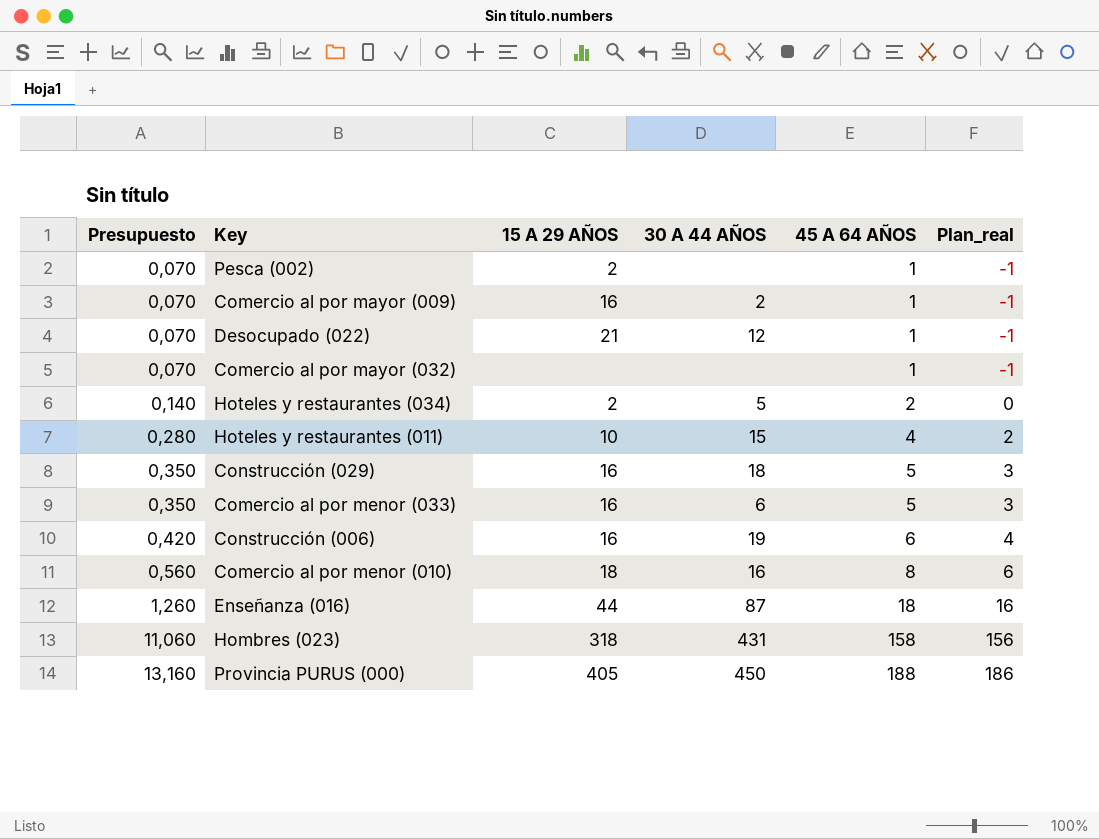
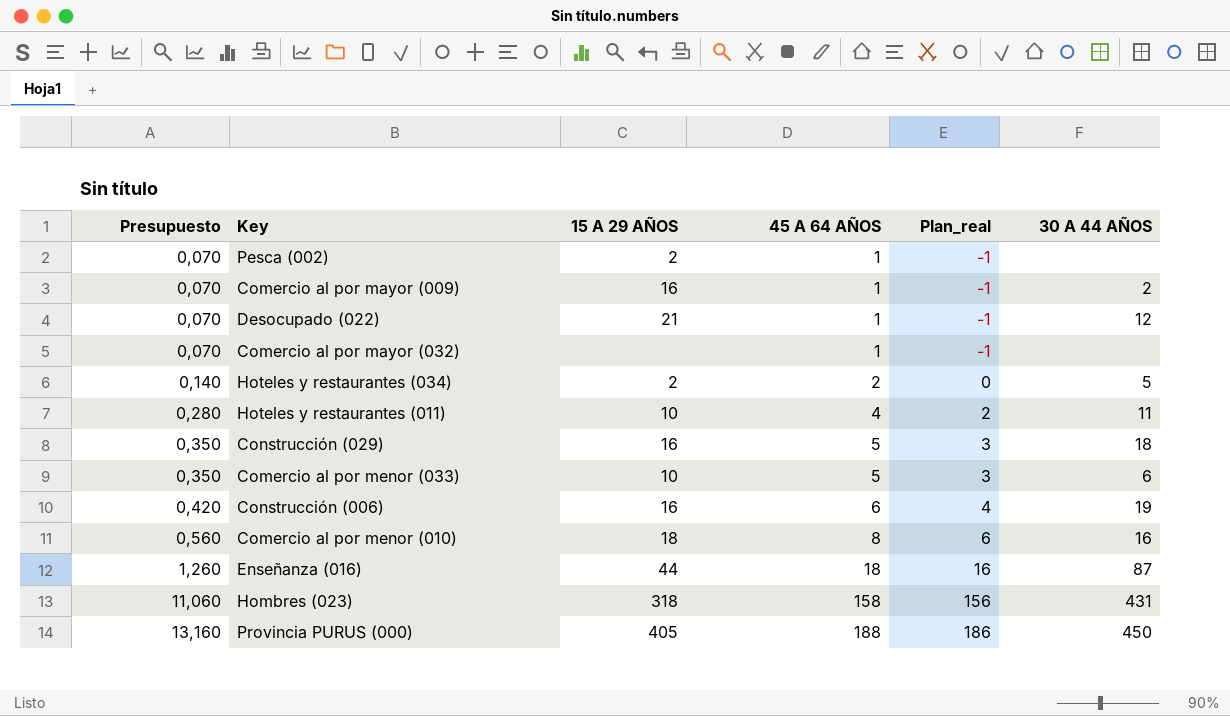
column 30 A 44 AÑOS | position: 4 -> 6
Hoteles y restaurantes (011) | 30 A 44 AÑOS: 15 -> 11
Comercio al por menor (033) | 15 A 29 AÑOS: 16 -> 10

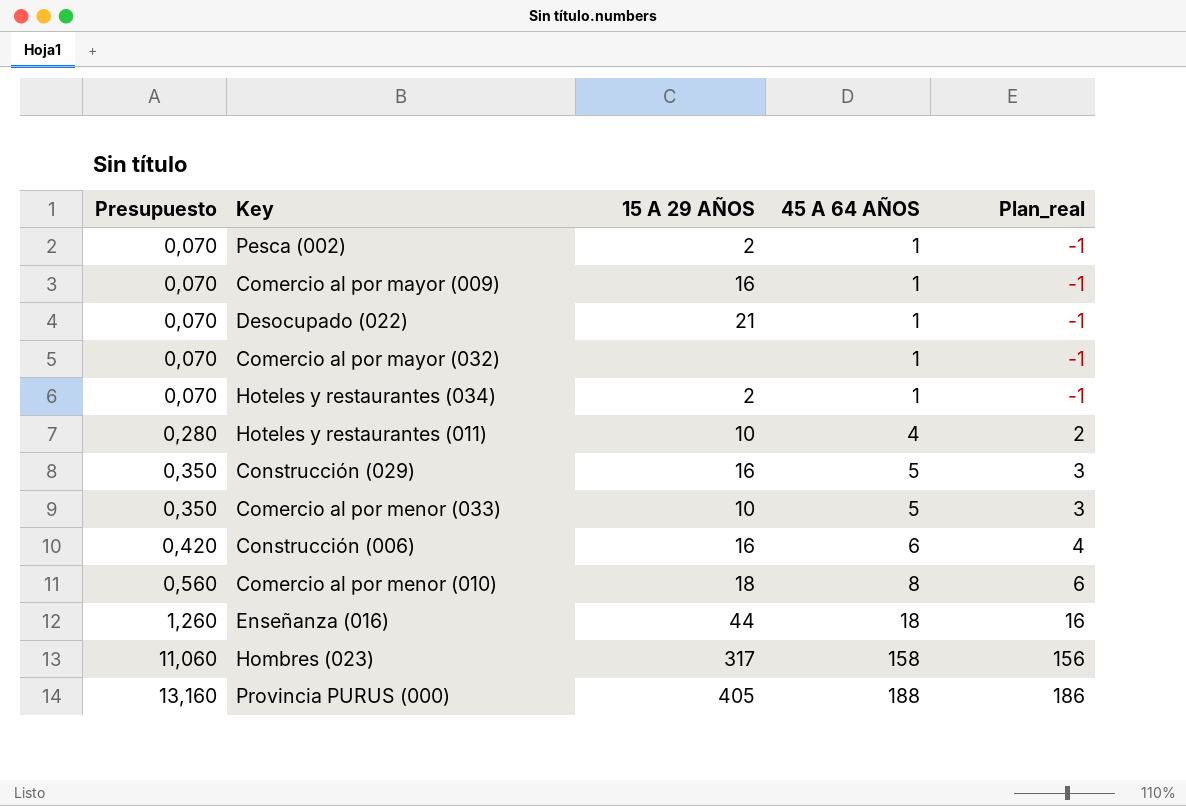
column 30 A 44 AÑOS | position: 6 -> none
Hoteles y restaurantes (034) | Presupuesto: 0,140 -> 0,070
Hoteles y restaurantes (034) | 45 A 64 AÑOS: 2 -> 1
Hoteles y restaurantes (034) | Plan_real: 0 -> -1
Hombres (023) | 15 A 29 AÑOS: 318 -> 317

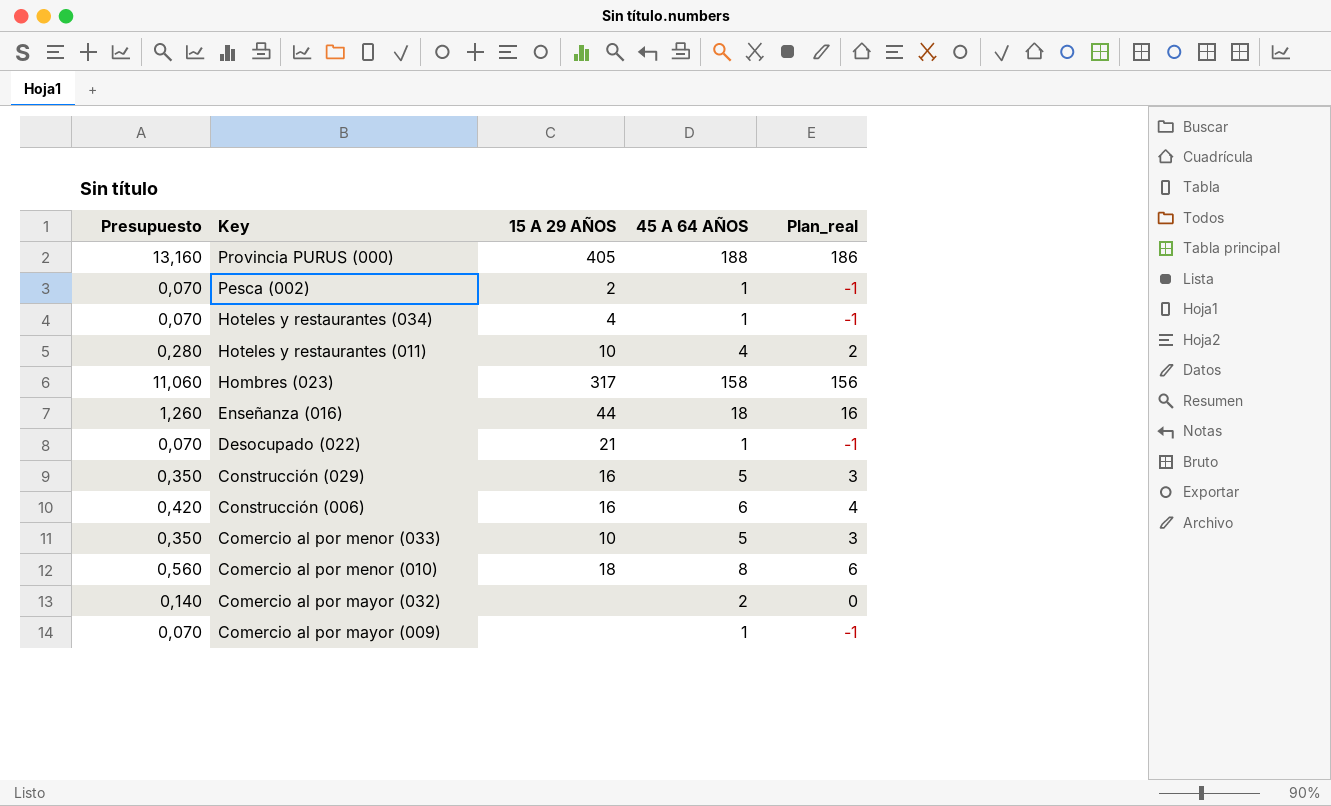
row order: Presupuesto ascending -> Key descending
Hoteles y restaurantes (034) | 15 A 29 AÑOS: 2 -> 4
Comercio al por mayor (032) | Presupuesto: 0,070 -> 0,140
Comercio al por mayor (032) | 45 A 64 AÑOS: 1 -> 2
Comercio al por mayor (032) | Plan_real: -1 -> 0
Comercio al por mayor (009) | 15 A 29 AÑOS: 16 -> none

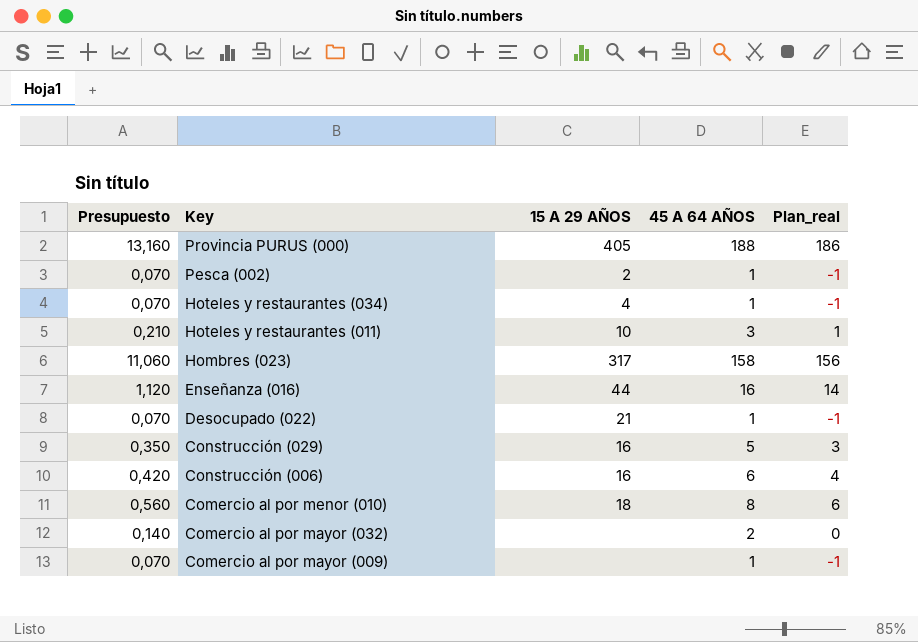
row Comercio al por menor (033): 0,350 | 10 | 5 | 3 -> none
Hoteles y restaurantes (011) | Presupuesto: 0,280 -> 0,210
Hoteles y restaurantes (011) | 45 A 64 AÑOS: 4 -> 3
Hoteles y restaurantes (011) | Plan_real: 2 -> 1
Enseñanza (016) | Presupuesto: 1,260 -> 1,120
Enseñanza (016) | 45 A 64 AÑOS: 18 -> 16
Enseñanza (016) | Plan_real: 16 -> 14

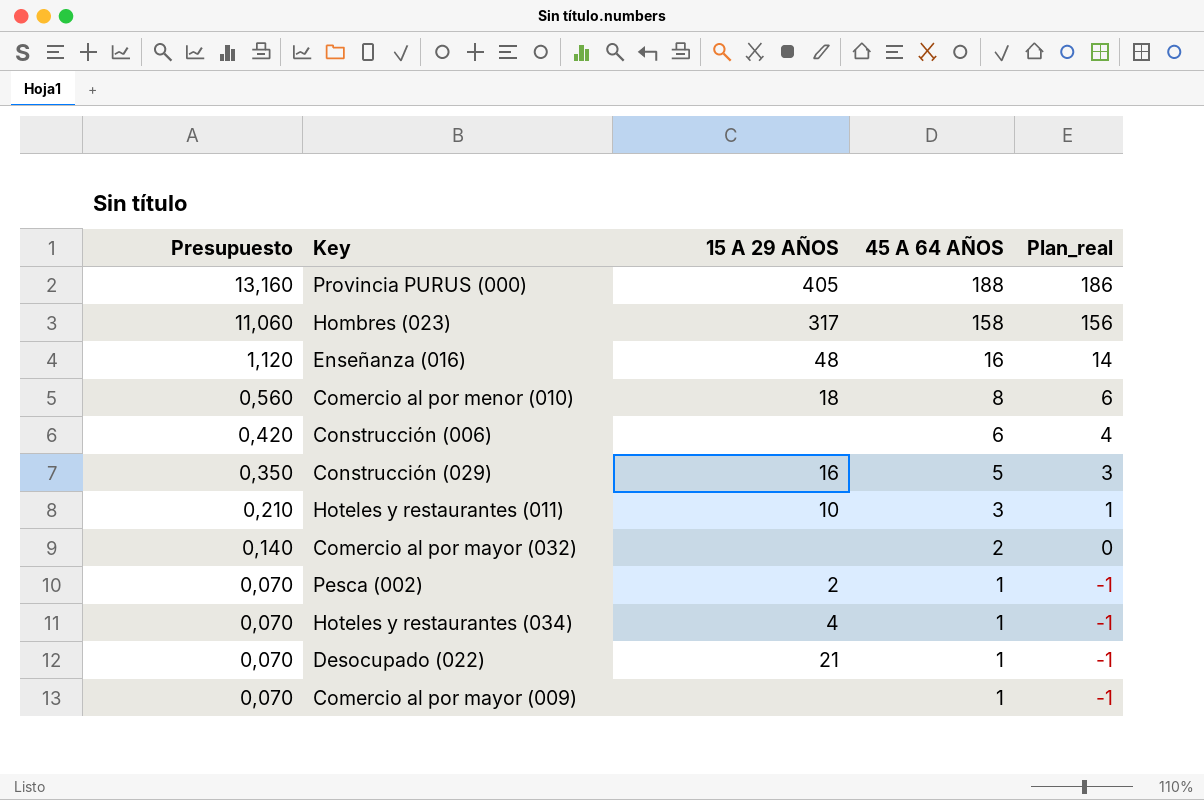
row order: Key descending -> Presupuesto descending
Enseñanza (016) | 15 A 29 AÑOS: 44 -> 48
Construcción (006) | 15 A 29 AÑOS: 16 -> none

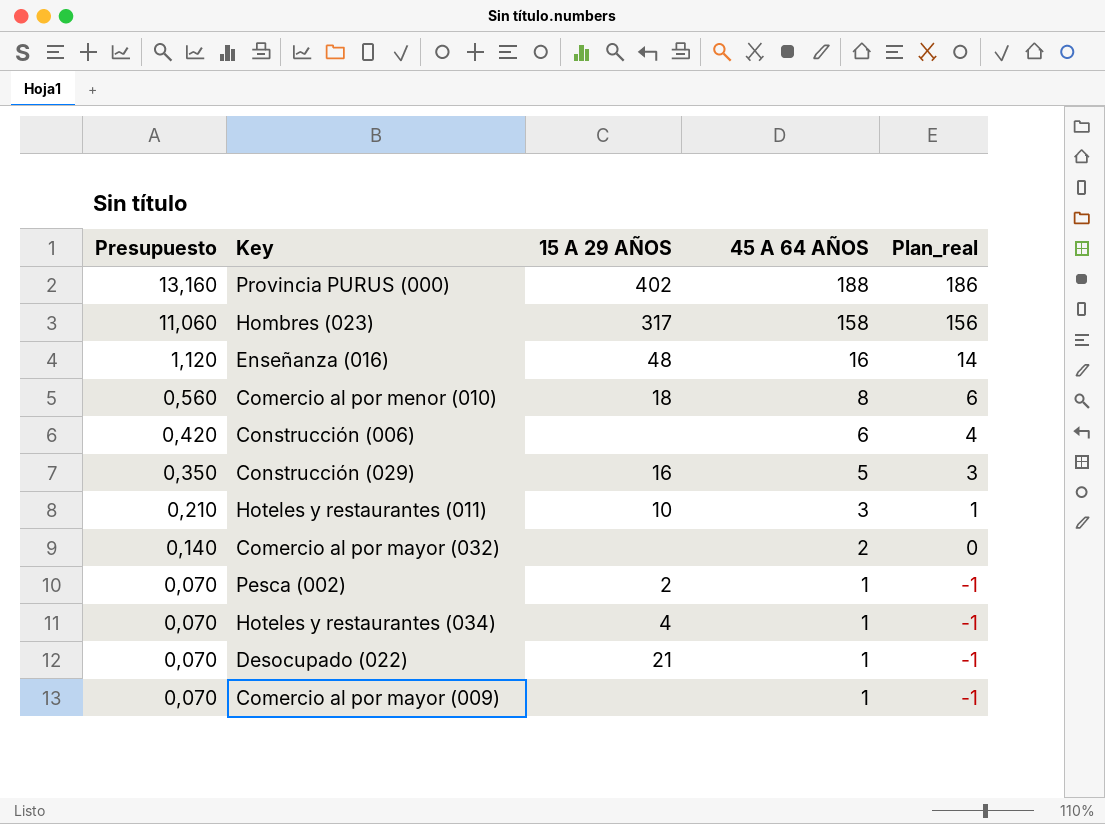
Provincia PURUS (000) | 15 A 29 AÑOS: 405 -> 402

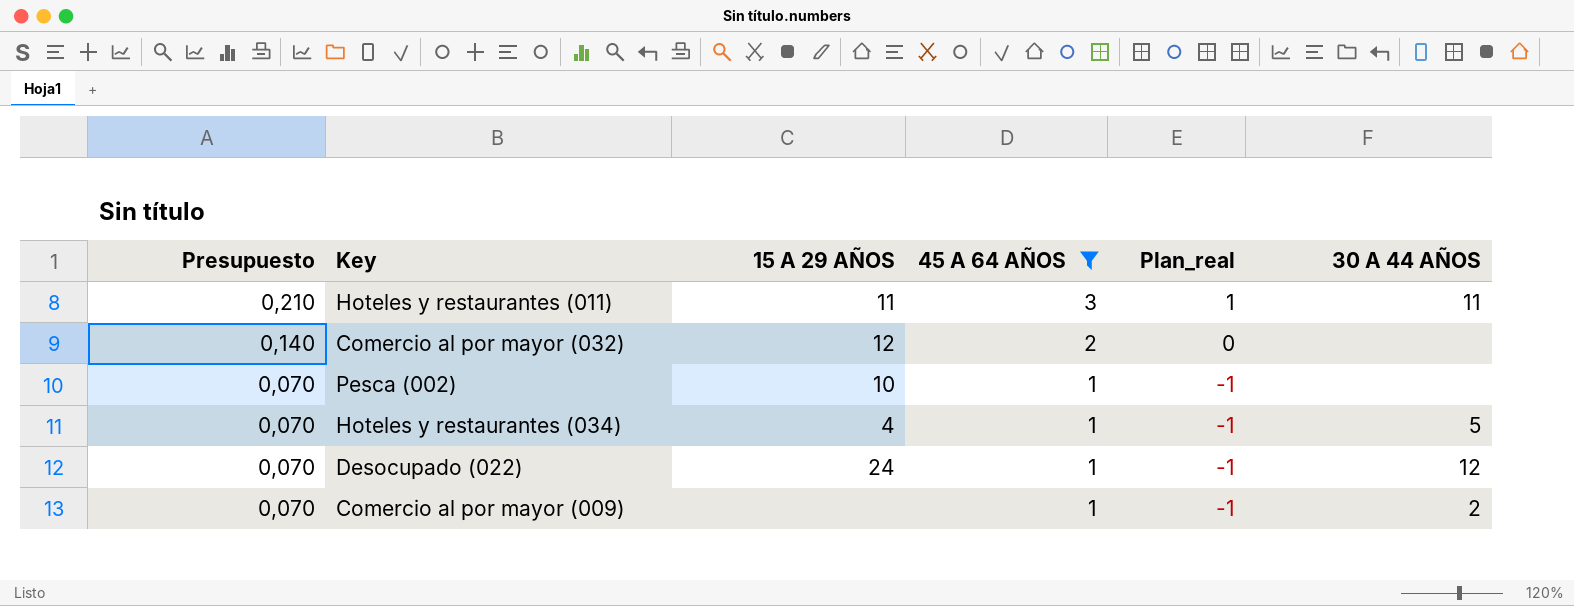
filter: none -> 45 A 64 AÑOS <= 3
column 30 A 44 AÑOS | position: none -> 6
Hoteles y restaurantes (011) | 15 A 29 AÑOS: 10 -> 11
Comercio al por mayor (032) | 15 A 29 AÑOS: none -> 12
Pesca (002) | 15 A 29 AÑOS: 2 -> 10
Desocupado (022) | 15 A 29 AÑOS: 21 -> 24

